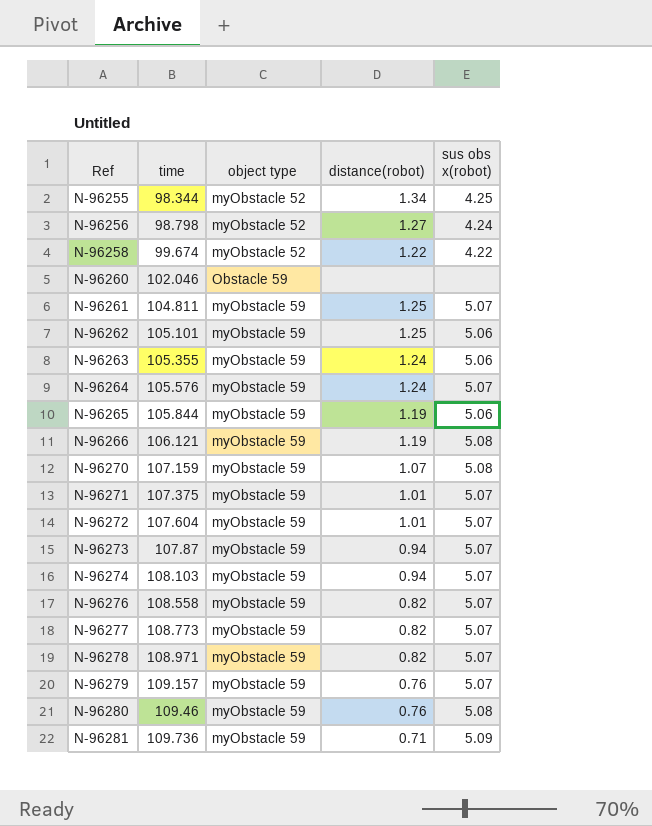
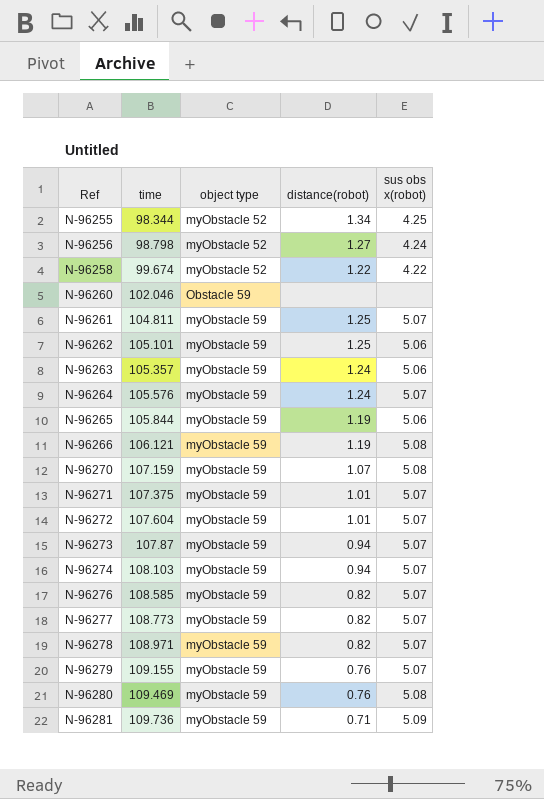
N-96263 | time: 105.355 -> 105.357
N-96276 | time: 108.558 -> 108.585
N-96279 | time: 109.157 -> 109.155
N-96280 | time: 109.46 -> 109.469

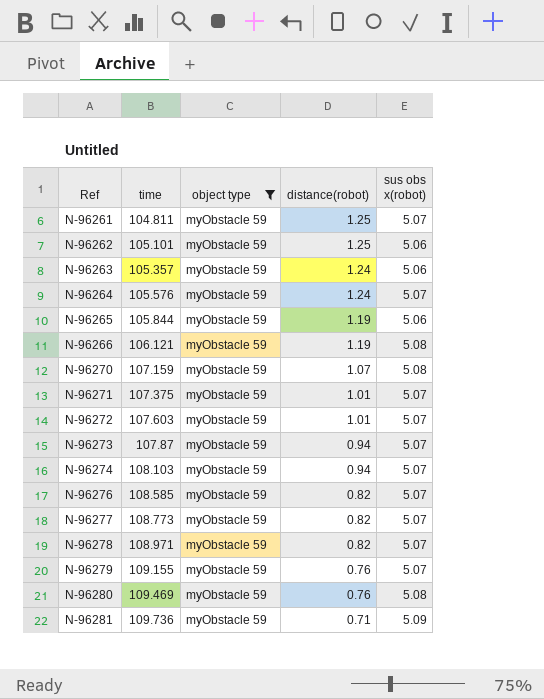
filter: none -> object type = myObstacle 59
N-96272 | time: 107.604 -> 107.603

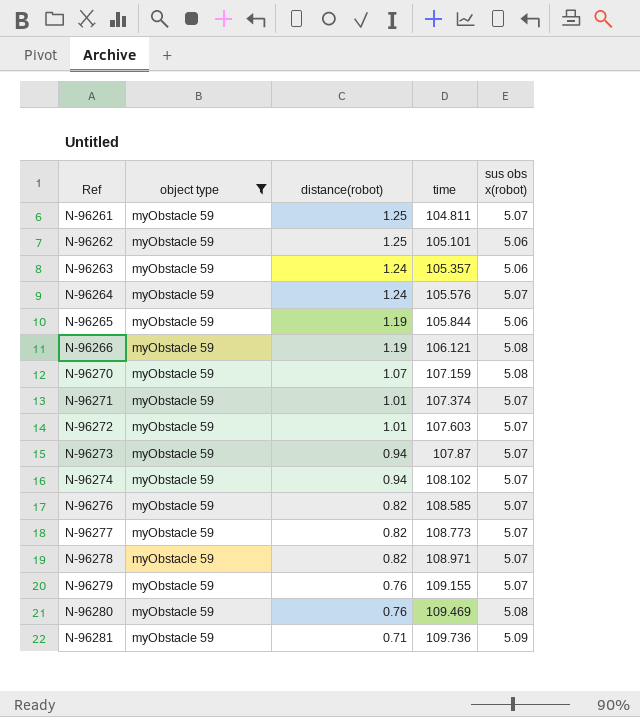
column time | position: 2 -> 4
N-96271 | time: 107.375 -> 107.374
N-96274 | time: 108.103 -> 108.102

